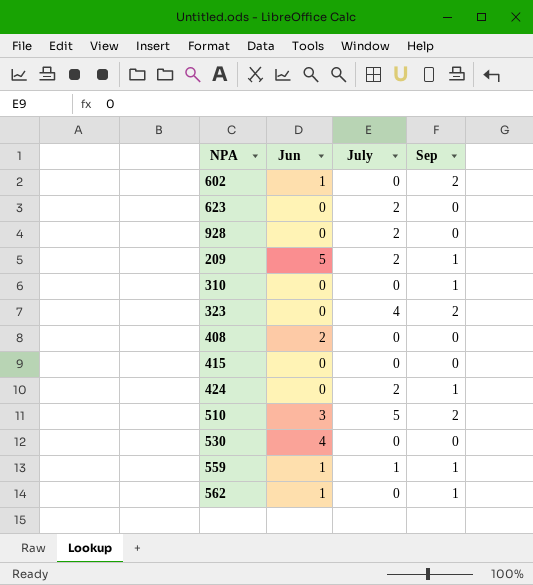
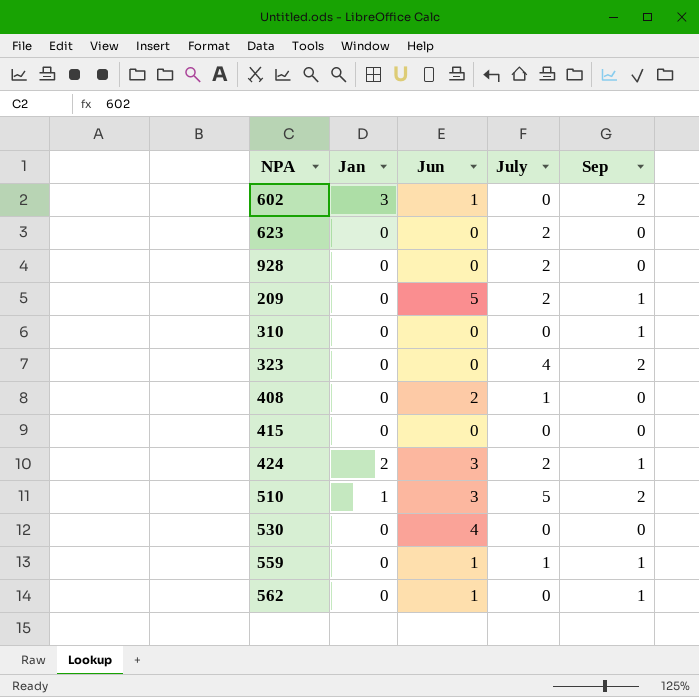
column Jan | position: none -> 2
408 | July: 0 -> 1
424 | Jun: 0 -> 3

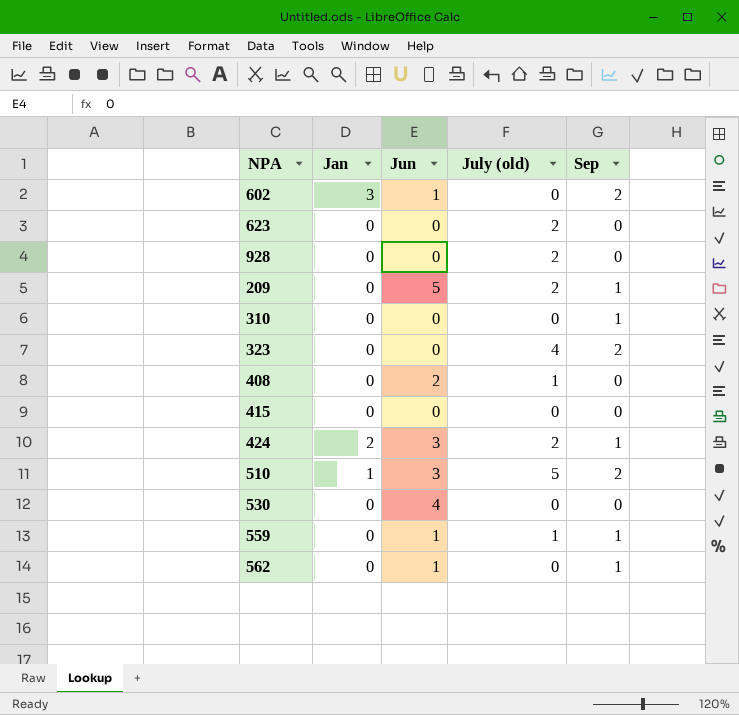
column name: July -> July (old)

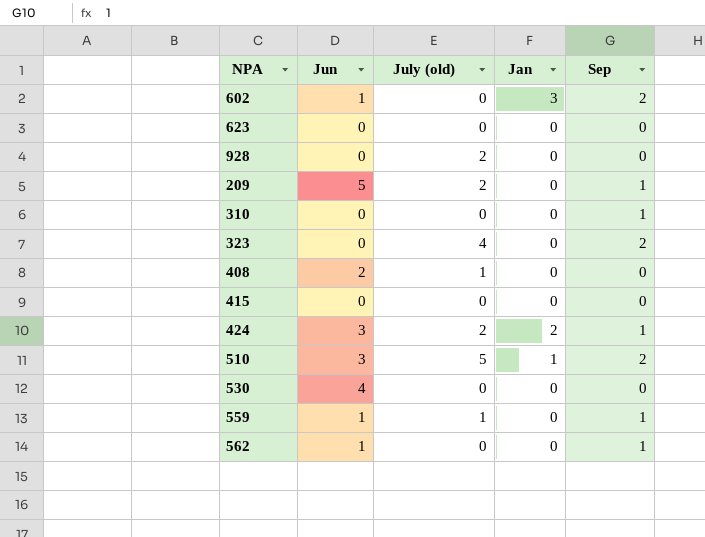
column Jan | position: 2 -> 4
623 | July (old): 2 -> 0

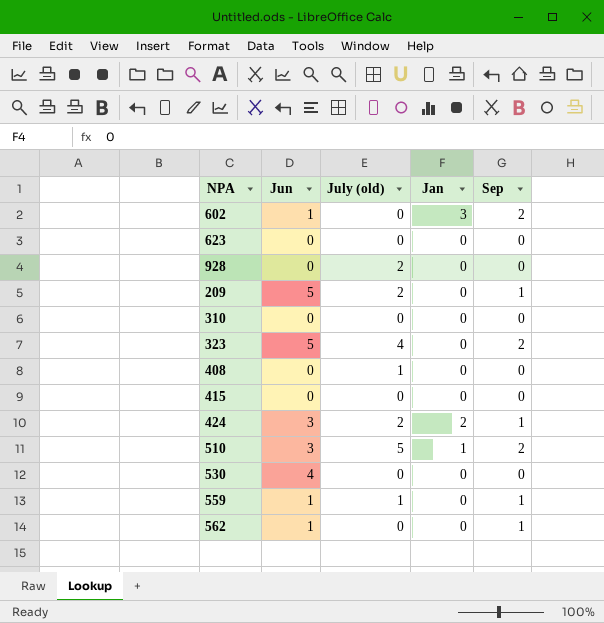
310 | Sep: 1 -> 0
323 | Jun: 0 -> 5
408 | Jun: 2 -> 0

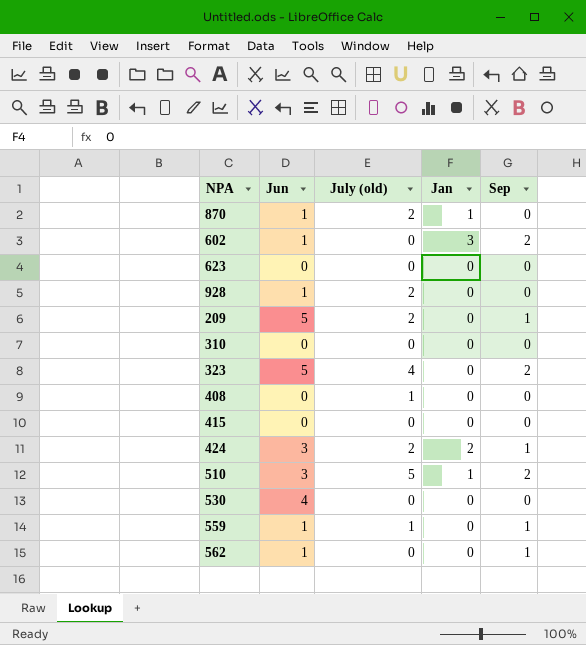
row 870: none -> 1 | 2 | 1 | 0
928 | Jun: 0 -> 1

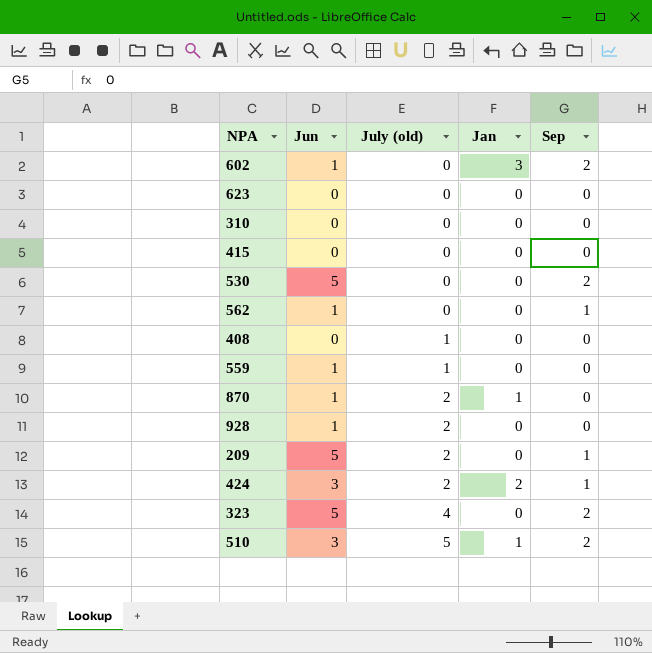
row order: none -> July (old) ascending
530 | Jun: 4 -> 5
530 | Sep: 0 -> 2
559 | Sep: 1 -> 0

